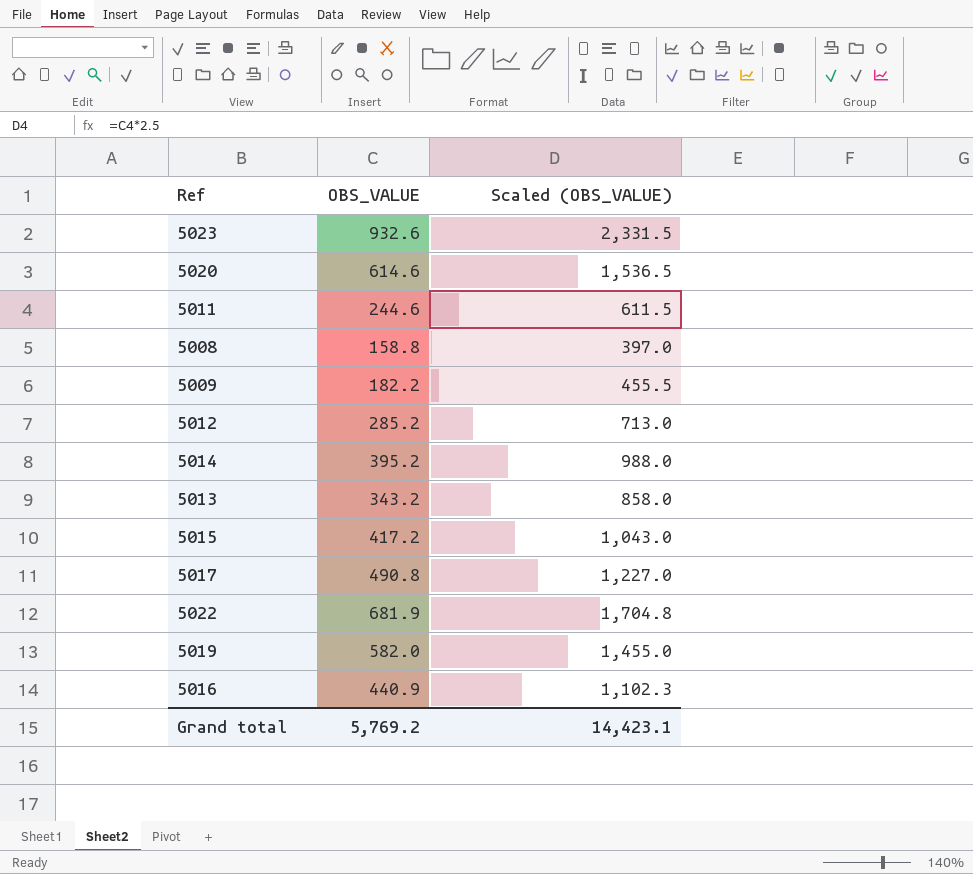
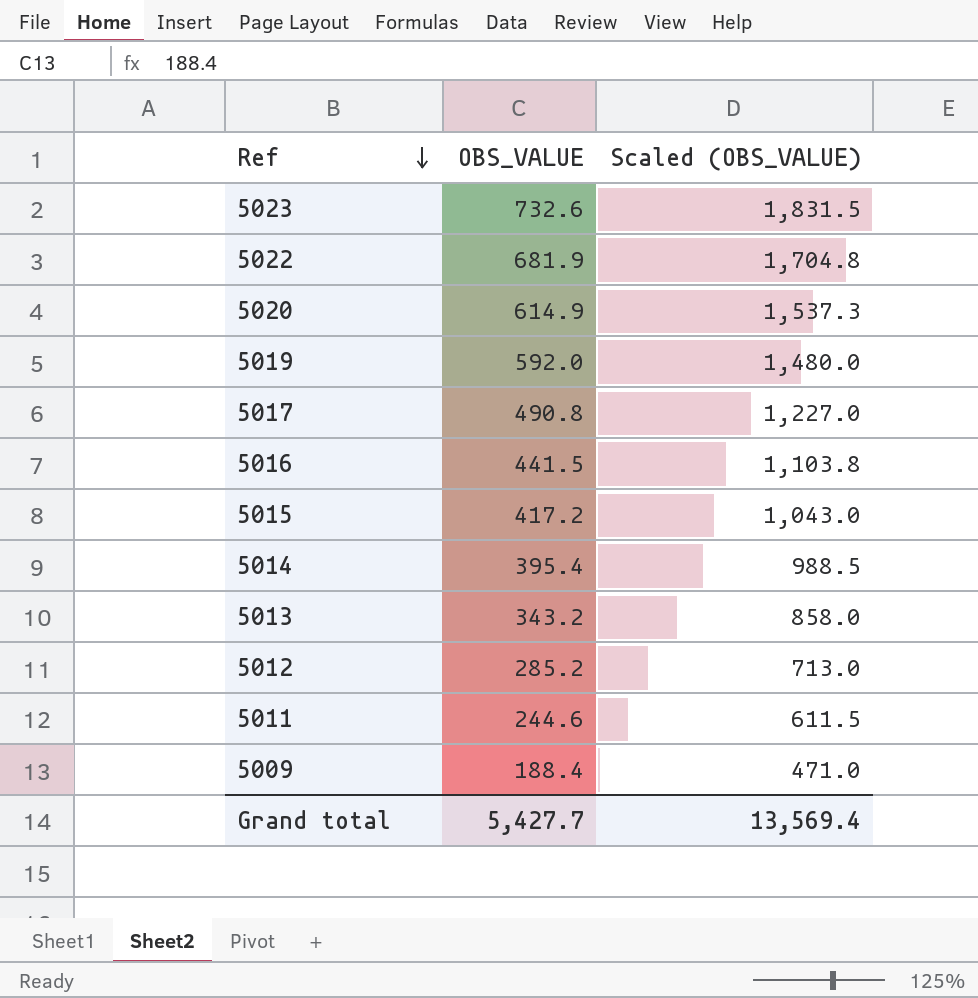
row order: none -> Ref descending
row 5008: 158.8 | 397.0 -> none
5023 | OBS_VALUE: 932.6 -> 732.6
5023 | Scaled (OBS_VALUE): 2,331.5 -> 1,831.5
5020 | OBS_VALUE: 614.6 -> 614.9
5020 | Scaled (OBS_VALUE): 1,536.5 -> 1,537.3
5019 | OBS_VALUE: 582.0 -> 592.0
5019 | Scaled (OBS_VALUE): 1,455.0 -> 1,480.0
5016 | OBS_VALUE: 440.9 -> 441.5
5016 | Scaled (OBS_VALUE): 1,102.3 -> 1,103.8
5014 | OBS_VALUE: 395.2 -> 395.4
5014 | Scaled (OBS_VALUE): 988.0 -> 988.5
5009 | OBS_VALUE: 182.2 -> 188.4
5009 | Scaled (OBS_VALUE): 455.5 -> 471.0
Grand total | OBS_VALUE: 5,769.2 -> 5,427.7
Grand total | Scaled (OBS_VALUE): 14,423.1 -> 13,569.4

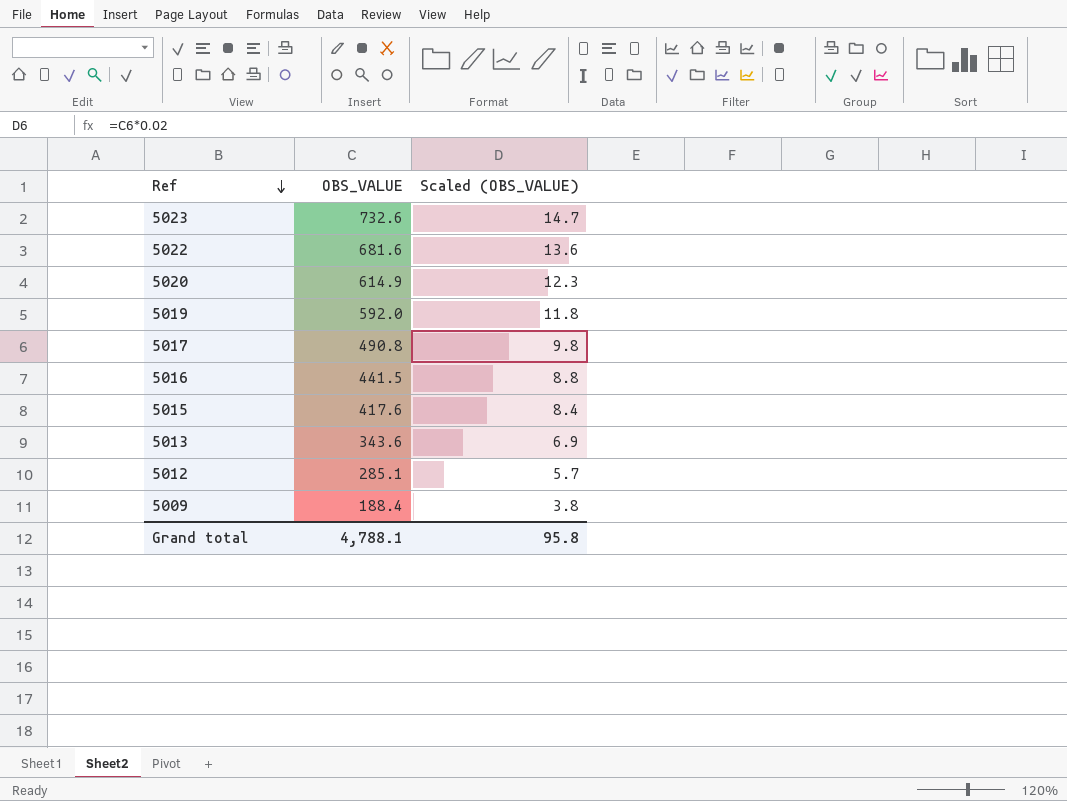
column Scaled (OBS_VALUE) | formula: [OBS_VALUE] * 2.5 -> [OBS_VALUE] * 0.02
row 5014: 395.4 | 988.5 -> none
row 5011: 244.6 | 611.5 -> none
5022 | OBS_VALUE: 681.9 -> 681.6
5015 | OBS_VALUE: 417.2 -> 417.6
5013 | OBS_VALUE: 343.2 -> 343.6
5012 | OBS_VALUE: 285.2 -> 285.1
Grand total | OBS_VALUE: 5,427.7 -> 4,788.1
Grand total | Scaled (OBS_VALUE): 13,569.4 -> 95.8

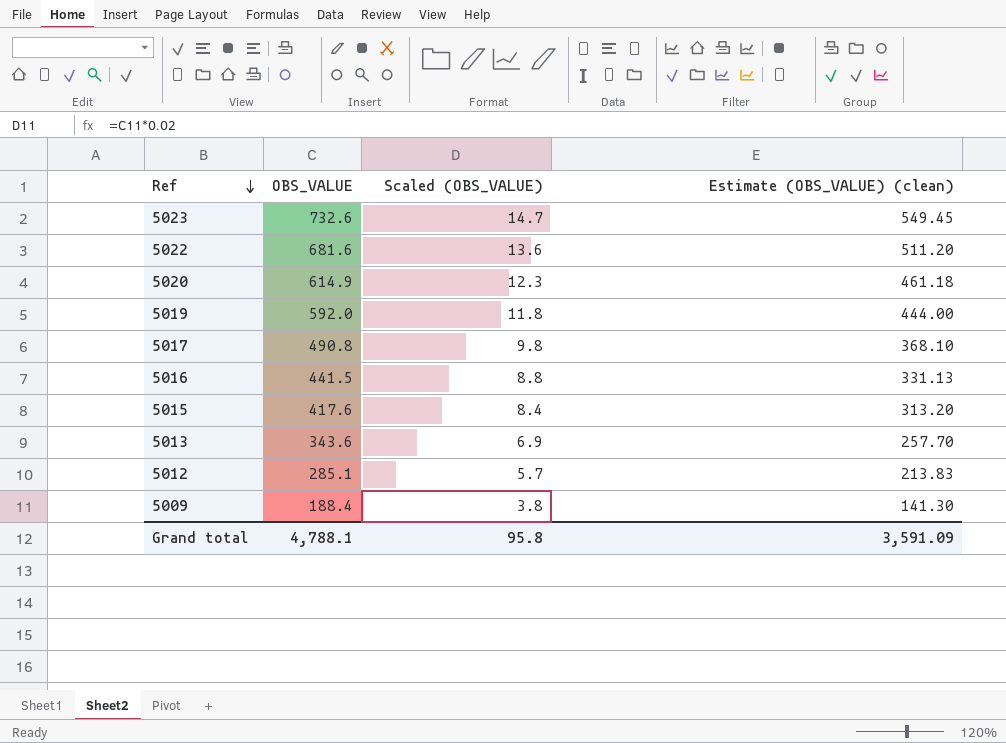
column Estimate (OBS_VALUE) (clean) | formula: none -> [OBS_VALUE] * 0.75

